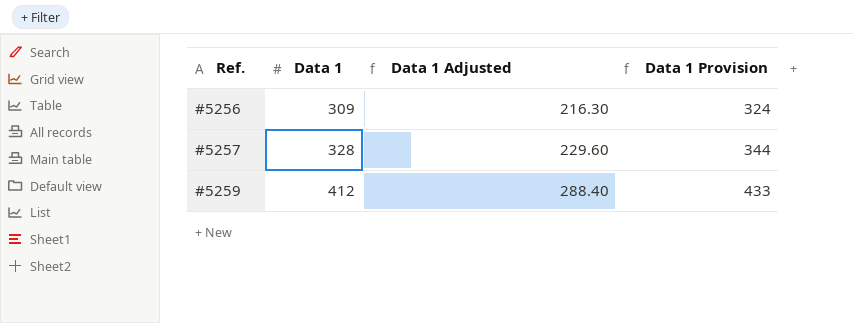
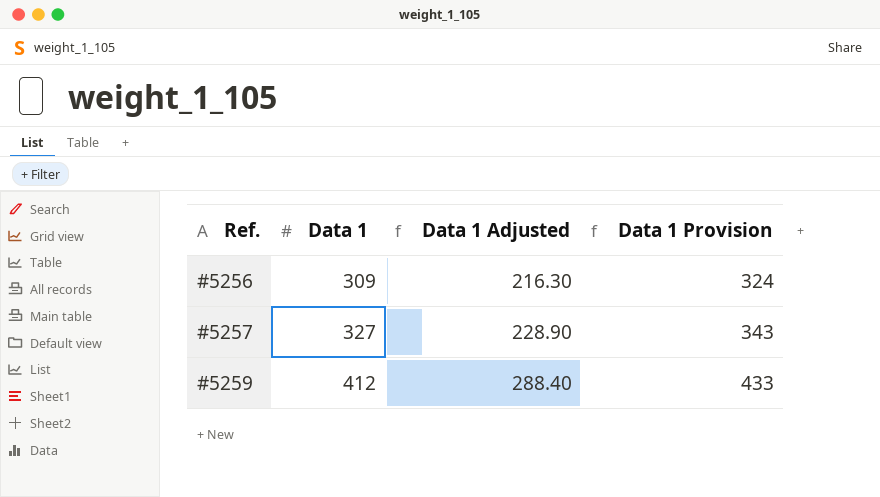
#5257 | Data 1: 328 -> 327
#5257 | Data 1 Adjusted: 229.60 -> 228.90
#5257 | Data 1 Provision: 344 -> 343

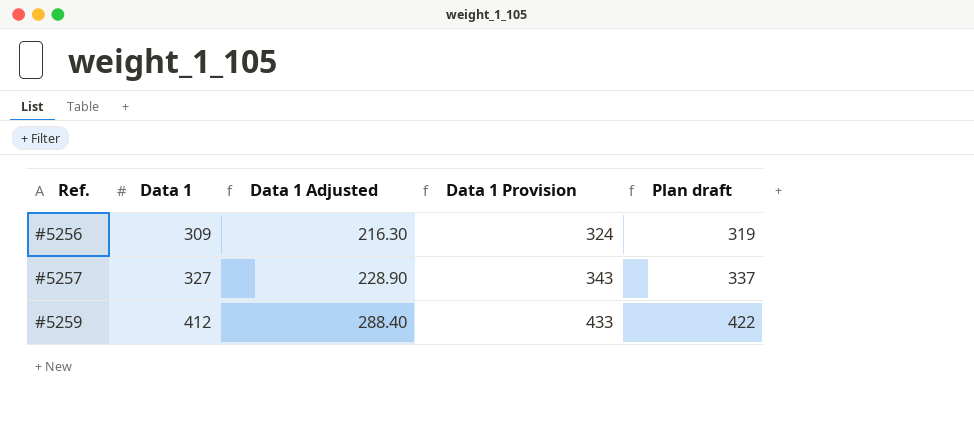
column Plan draft | formula: none -> [Data 1] + 10

